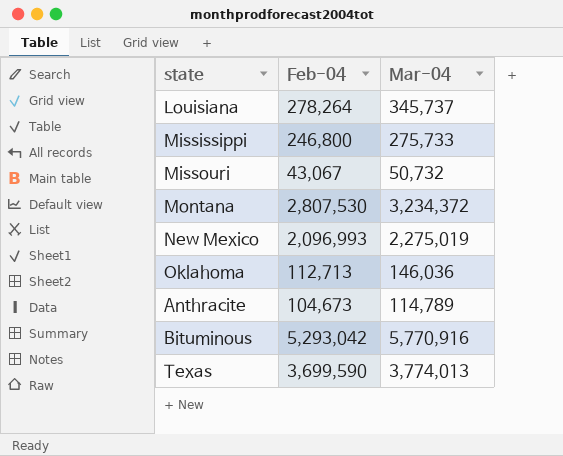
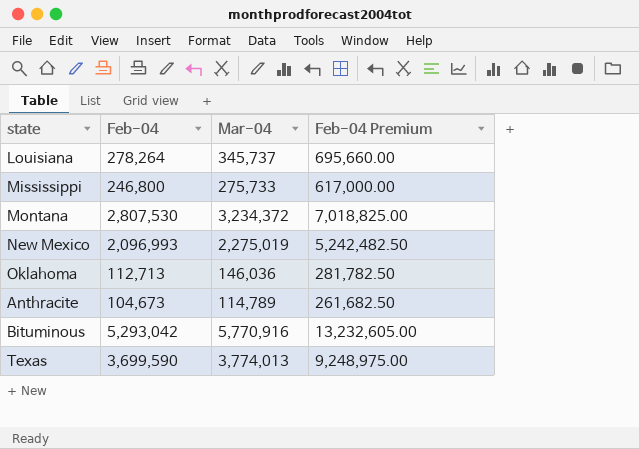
column Feb-04 Premium | formula: none -> [Feb-04] * 2.5
row Missouri: 43,067 | 50,732 -> none

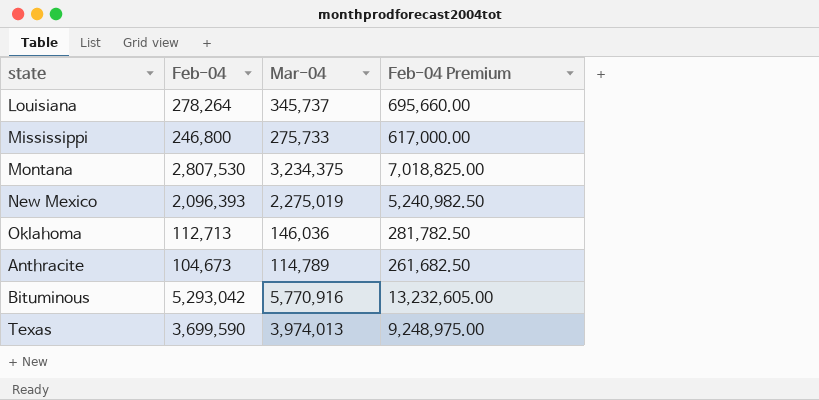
Montana | Mar-04: 3,234,372 -> 3,234,375
New Mexico | Feb-04: 2,096,993 -> 2,096,393
New Mexico | Feb-04 Premium: 5,242,482.50 -> 5,240,982.50
Texas | Mar-04: 3,774,013 -> 3,974,013

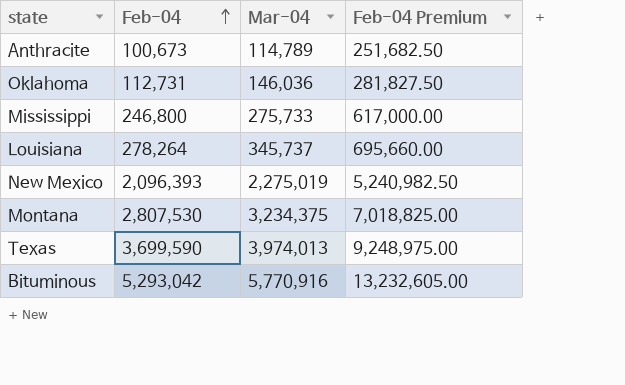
row order: none -> Feb-04 ascending
Anthracite | Feb-04: 104,673 -> 100,673
Anthracite | Feb-04 Premium: 261,682.50 -> 251,682.50
Oklahoma | Feb-04: 112,713 -> 112,731
Oklahoma | Feb-04 Premium: 281,782.50 -> 281,827.50

